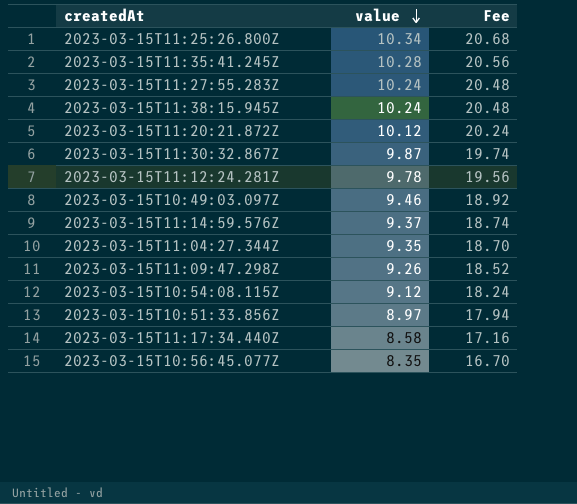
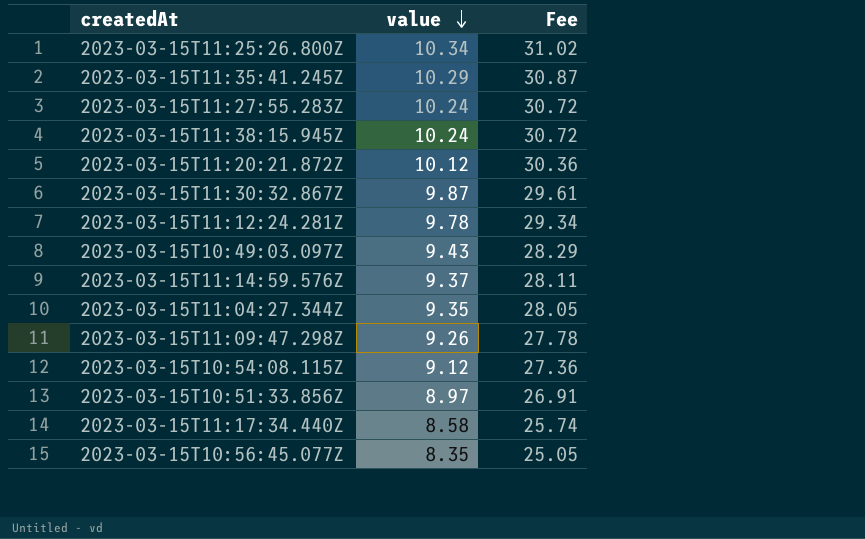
column Fee | formula: [value] * 2 -> [value] * 3
2023-03-15T11:35:41.245Z | value: 10.28 -> 10.29
2023-03-15T10:49:03.097Z | value: 9.46 -> 9.43

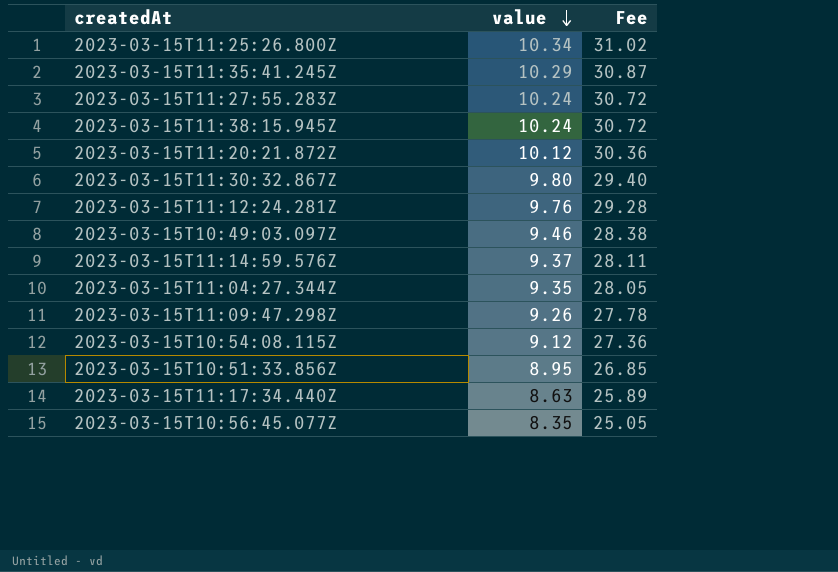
2023-03-15T11:30:32.867Z | value: 9.87 -> 9.80
2023-03-15T11:30:32.867Z | Fee: 29.61 -> 29.40
2023-03-15T11:12:24.281Z | value: 9.78 -> 9.76
2023-03-15T11:12:24.281Z | Fee: 29.34 -> 29.28
2023-03-15T10:49:03.097Z | value: 9.43 -> 9.46
2023-03-15T10:49:03.097Z | Fee: 28.29 -> 28.38
2023-03-15T10:51:33.856Z | value: 8.97 -> 8.95
2023-03-15T10:51:33.856Z | Fee: 26.91 -> 26.85
2023-03-15T11:17:34.440Z | value: 8.58 -> 8.63
2023-03-15T11:17:34.440Z | Fee: 25.74 -> 25.89

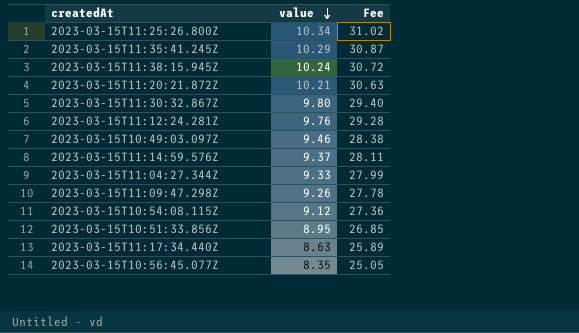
row 2023-03-15T11:27:55.283Z: 10.24 | 30.72 -> none
2023-03-15T11:20:21.872Z | value: 10.12 -> 10.21
2023-03-15T11:20:21.872Z | Fee: 30.36 -> 30.63
2023-03-15T11:04:27.344Z | value: 9.35 -> 9.33
2023-03-15T11:04:27.344Z | Fee: 28.05 -> 27.99

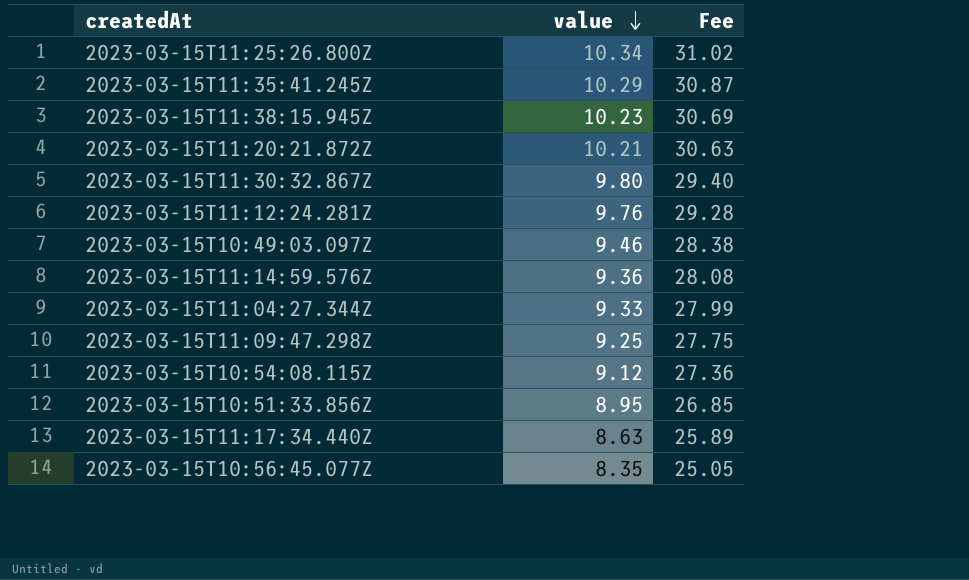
2023-03-15T11:38:15.945Z | value: 10.24 -> 10.23
2023-03-15T11:38:15.945Z | Fee: 30.72 -> 30.69
2023-03-15T11:14:59.576Z | value: 9.37 -> 9.36
2023-03-15T11:14:59.576Z | Fee: 28.11 -> 28.08
2023-03-15T11:09:47.298Z | value: 9.26 -> 9.25
2023-03-15T11:09:47.298Z | Fee: 27.78 -> 27.75

